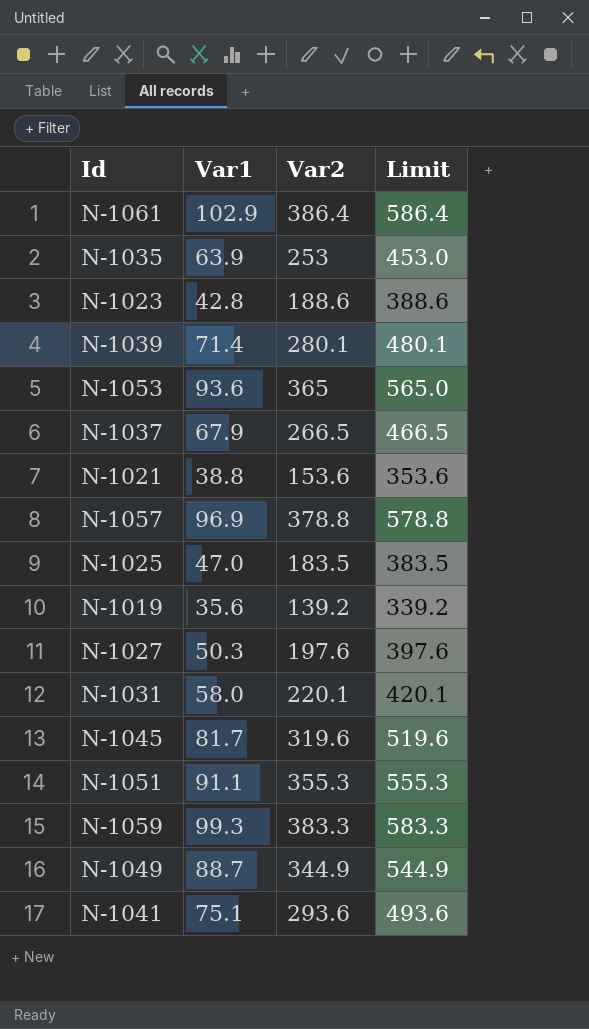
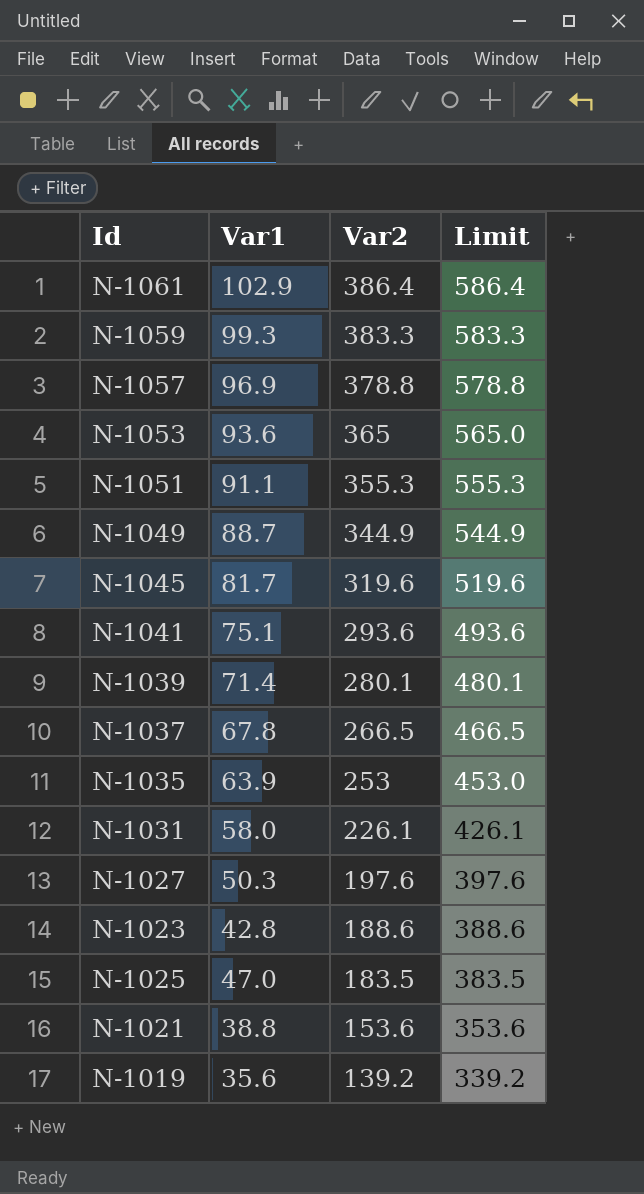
row order: none -> Var2 descending
N-1037 | Var1: 67.9 -> 67.8
N-1031 | Var2: 220.1 -> 226.1
N-1031 | Limit: 420.1 -> 426.1

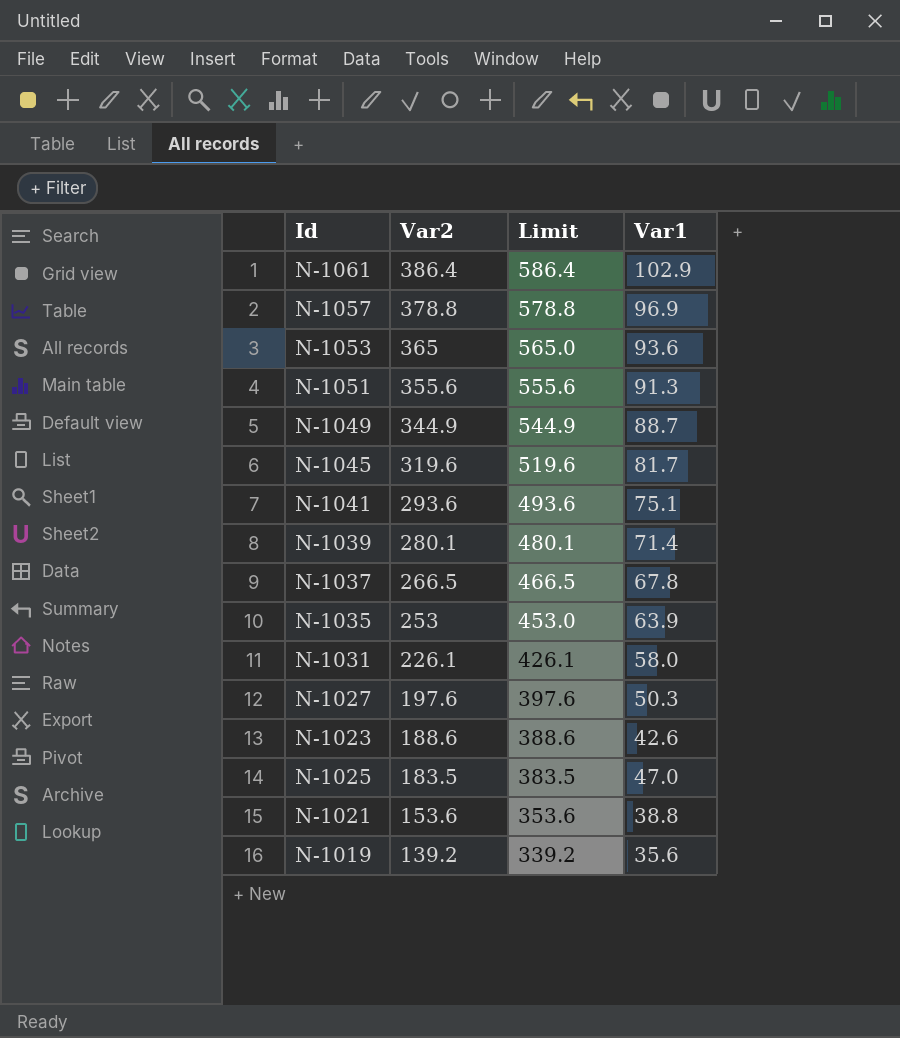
column Var1 | position: 2 -> 4
row N-1059: 99.3 | 383.3 | 583.3 -> none
N-1051 | Var2: 355.3 -> 355.6
N-1051 | Limit: 555.3 -> 555.6
N-1051 | Var1: 91.1 -> 91.3
N-1023 | Var1: 42.8 -> 42.6

